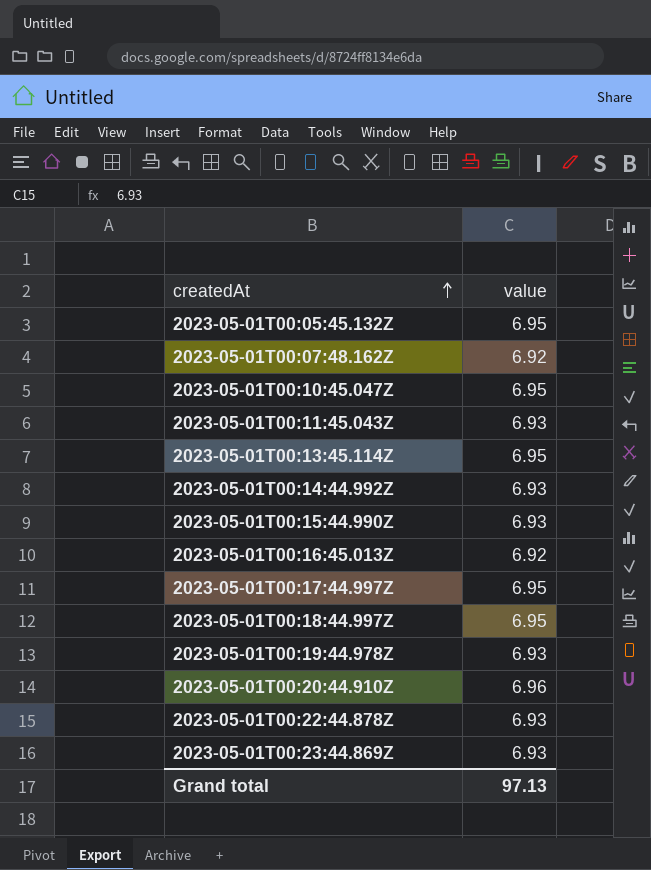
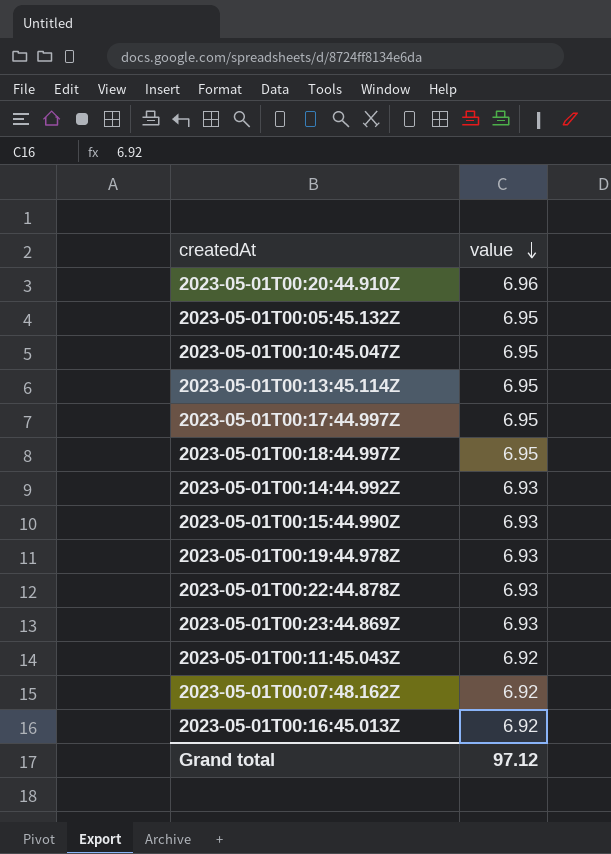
row order: createdAt ascending -> value descending
2023-05-01T00:11:45.043Z | value: 6.93 -> 6.92
Grand total | value: 97.13 -> 97.12

